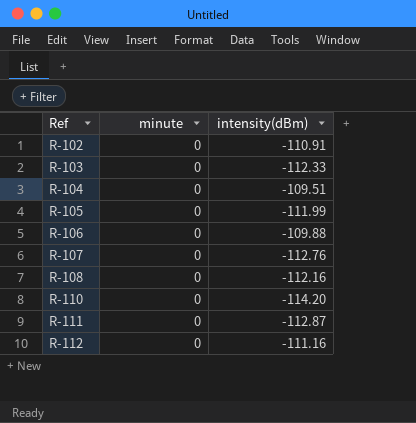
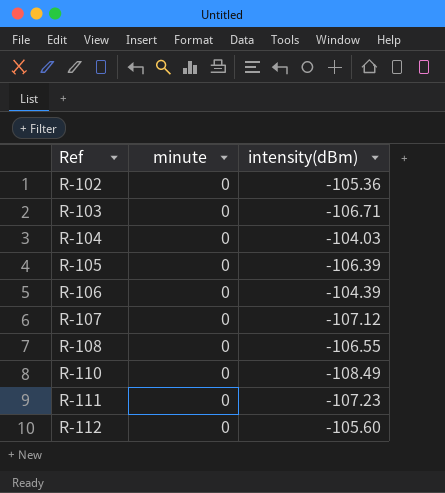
R-102 | intensity(dBm): -110.91 -> -105.36
R-103 | intensity(dBm): -112.33 -> -106.71
R-104 | intensity(dBm): -109.51 -> -104.03
R-105 | intensity(dBm): -111.99 -> -106.39
R-106 | intensity(dBm): -109.88 -> -104.39
R-107 | intensity(dBm): -112.76 -> -107.12
R-108 | intensity(dBm): -112.16 -> -106.55
R-110 | intensity(dBm): -114.20 -> -108.49
R-111 | intensity(dBm): -112.87 -> -107.23
R-112 | intensity(dBm): -111.16 -> -105.60

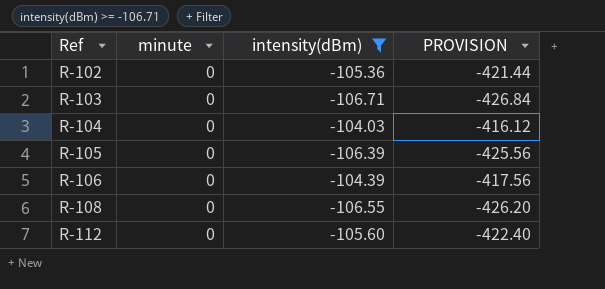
filter: none -> intensity(dBm) >= -106.71
column PROVISION | formula: none -> [intensity(dBm)] * 4

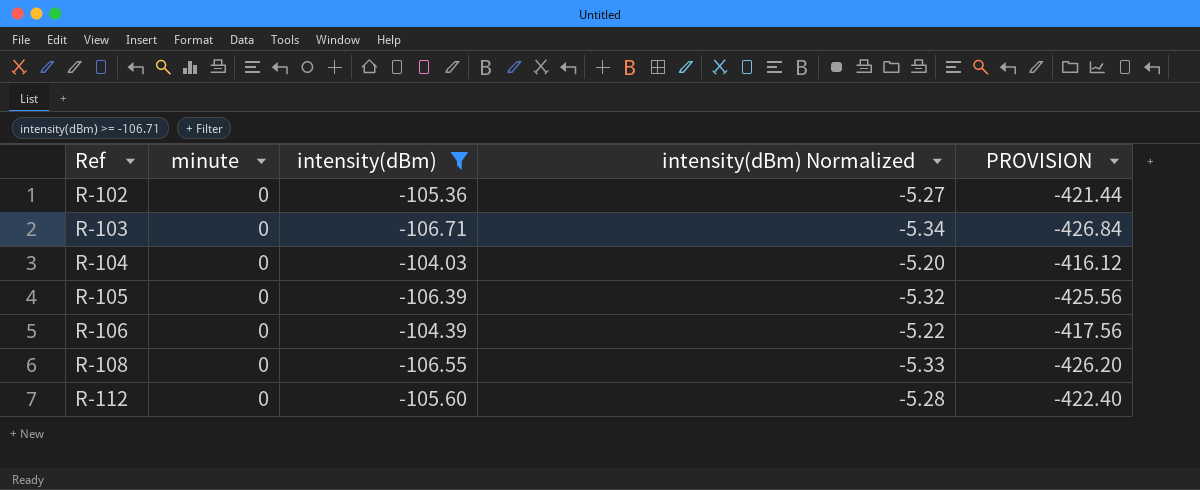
column intensity(dBm) Normalized | formula: none -> [intensity(dBm)] * 0.05

